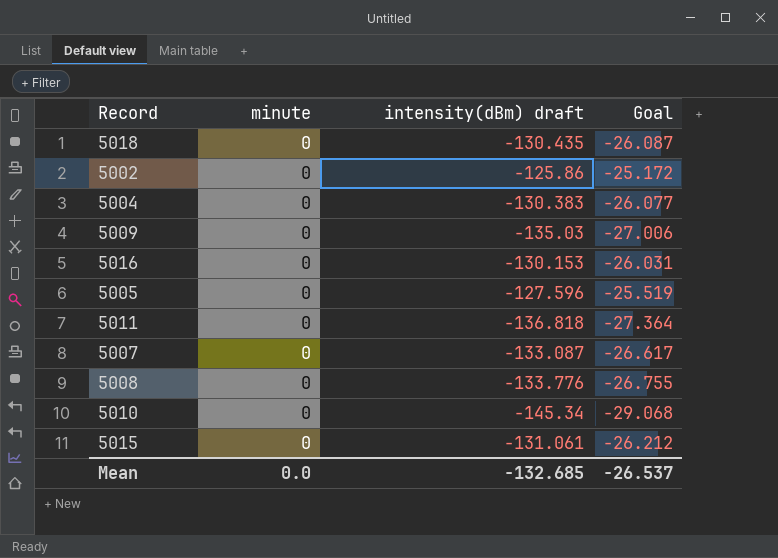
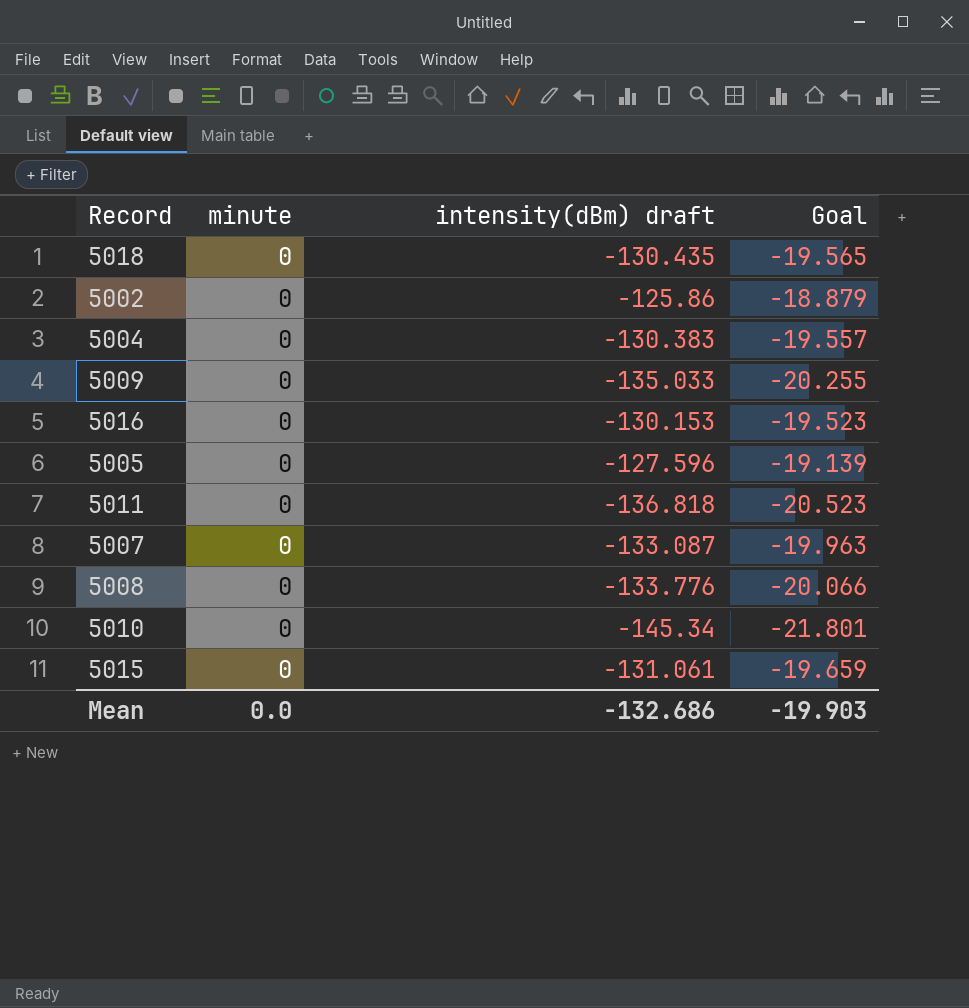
column Goal | formula: [intensity(dBm) draft] * 0.2 -> [intensity(dBm) draft] * 0.15
5009 | intensity(dBm) draft: -135.03 -> -135.033
Mean | intensity(dBm) draft: -132.685 -> -132.686
Mean | Goal: -26.537 -> -19.903

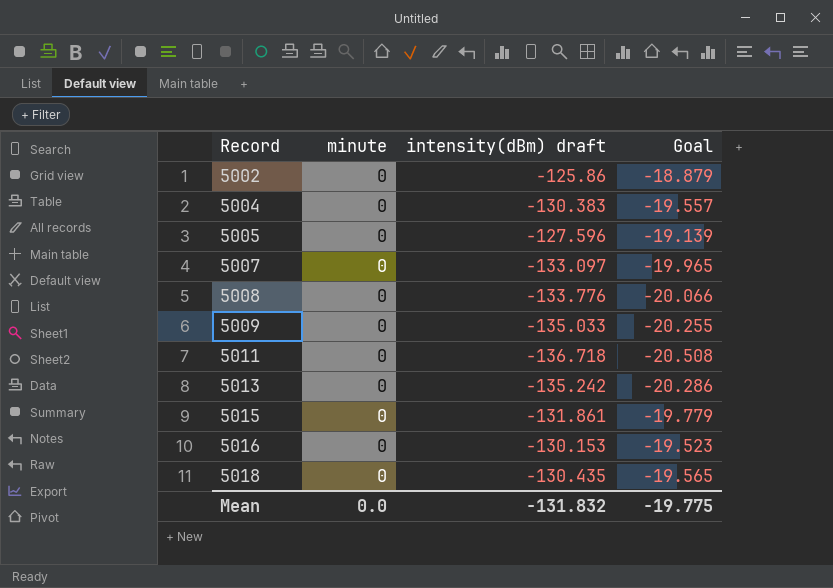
row order: none -> Record ascending
row 5010: 0 | -145.34 | -21.801 -> none
5007 | intensity(dBm) draft: -133.087 -> -133.097
5007 | Goal: -19.963 -> -19.965
5011 | intensity(dBm) draft: -136.818 -> -136.718
5011 | Goal: -20.523 -> -20.508
row 5013: none -> 0 | -135.242 | -20.286
5015 | intensity(dBm) draft: -131.061 -> -131.861
5015 | Goal: -19.659 -> -19.779
Mean | intensity(dBm) draft: -132.686 -> -131.832
Mean | Goal: -19.903 -> -19.775

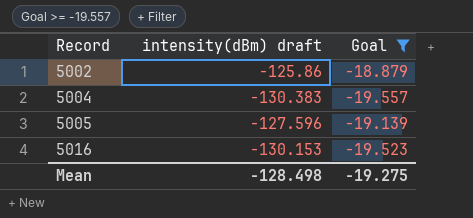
filter: none -> Goal >= -19.557
column minute | position: 2 -> none
Mean | intensity(dBm) draft: -131.832 -> -128.498
Mean | Goal: -19.775 -> -19.275

